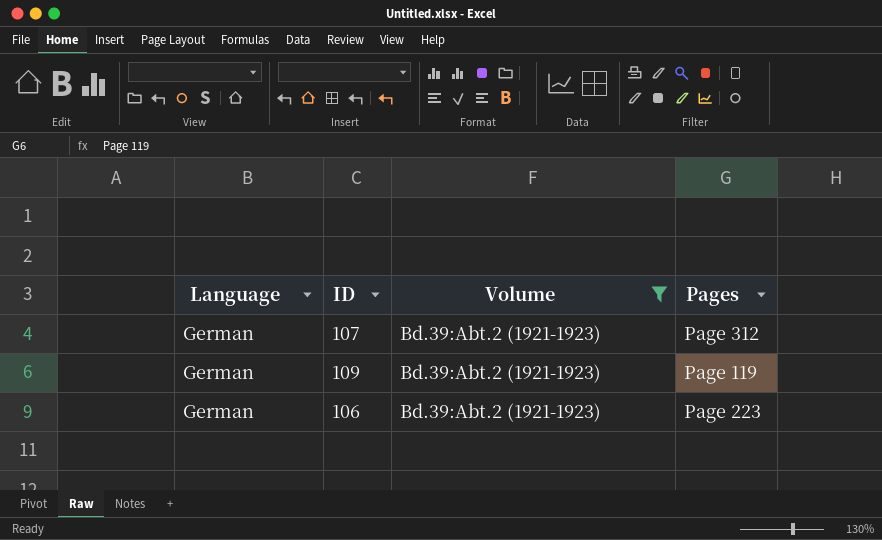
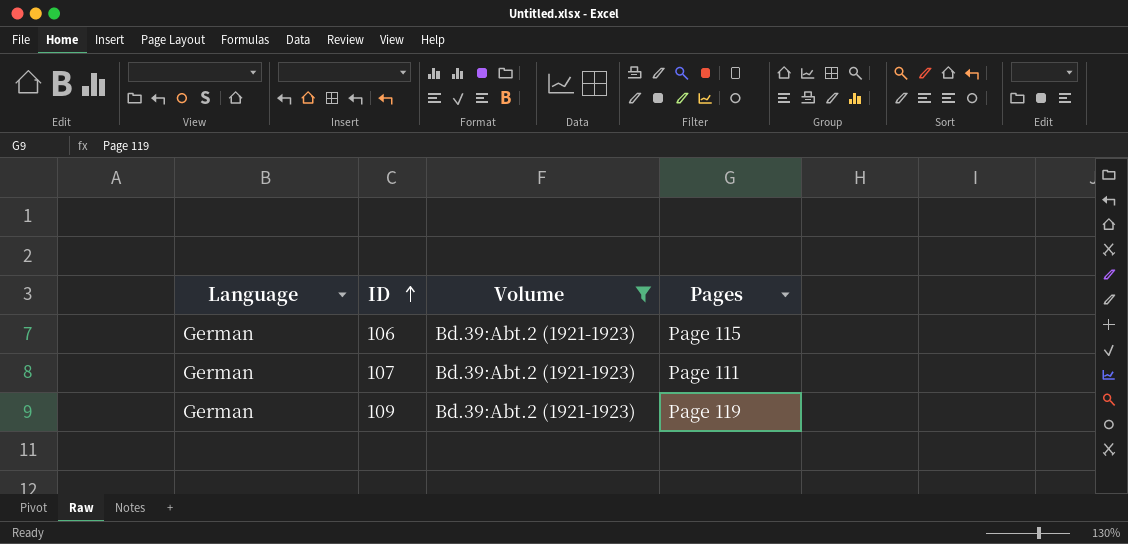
row order: none -> ID ascending
106 | Pages: Page 223 -> Page 115
107 | Pages: Page 312 -> Page 111

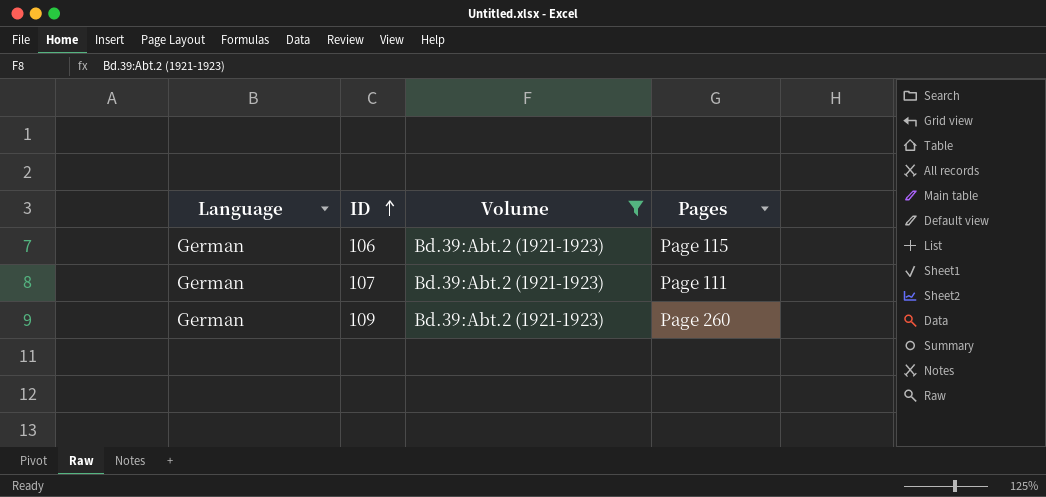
109 | Pages: Page 119 -> Page 260

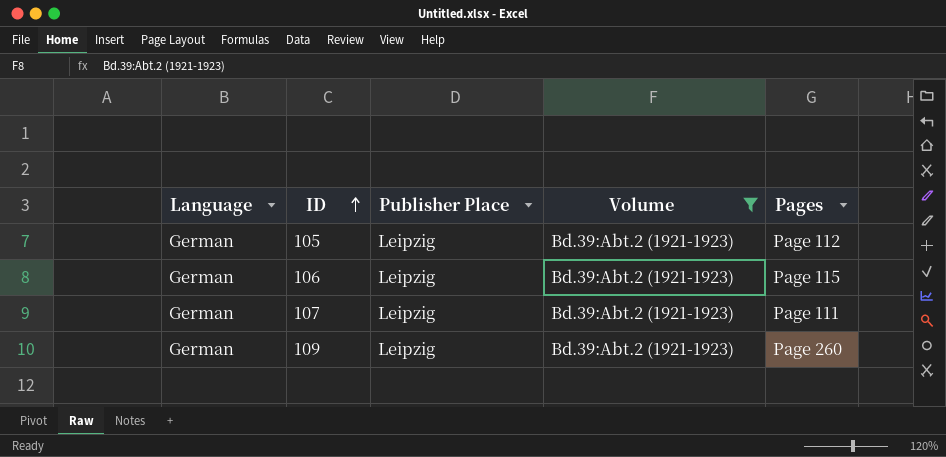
column Publisher Place | position: none -> 3
row 105: none -> German | Leipzig | Bd.39:Abt.2 (1921-1923) | Page 112

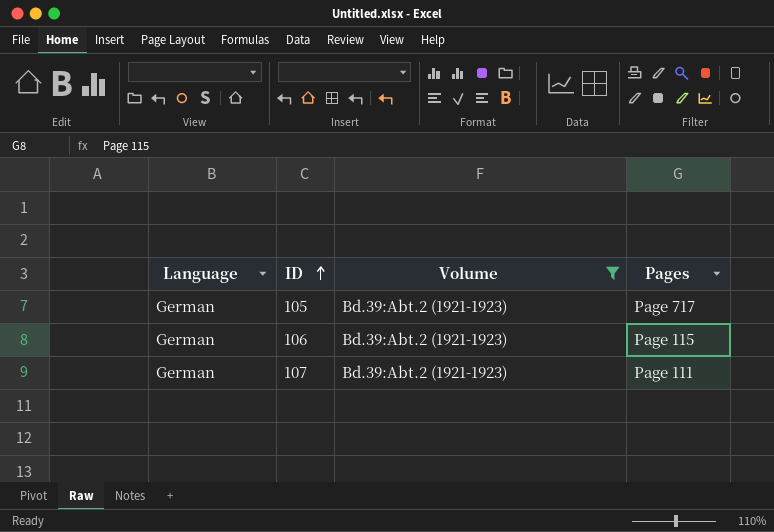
column Publisher Place | position: 3 -> none
row 109: German | Leipzig | Bd.39:Abt.2 (1921-1923) | Page 260 -> none
105 | Pages: Page 112 -> Page 717

